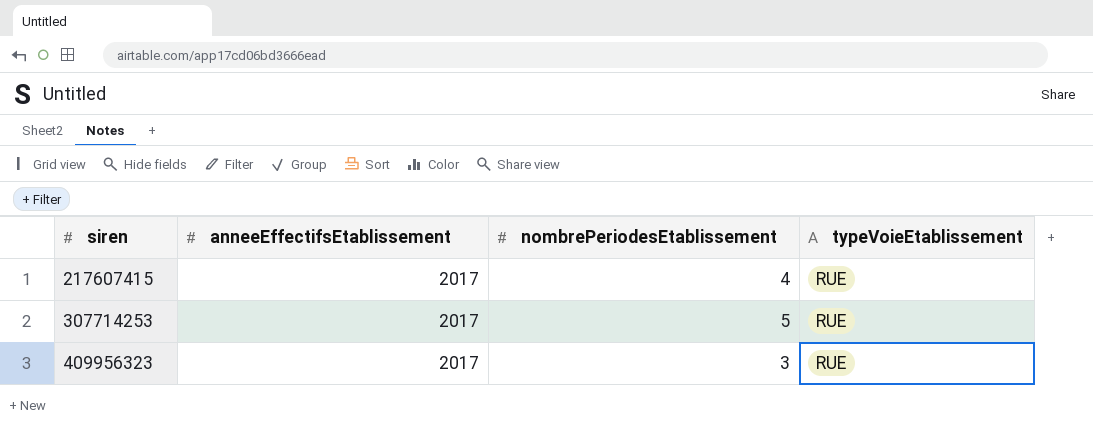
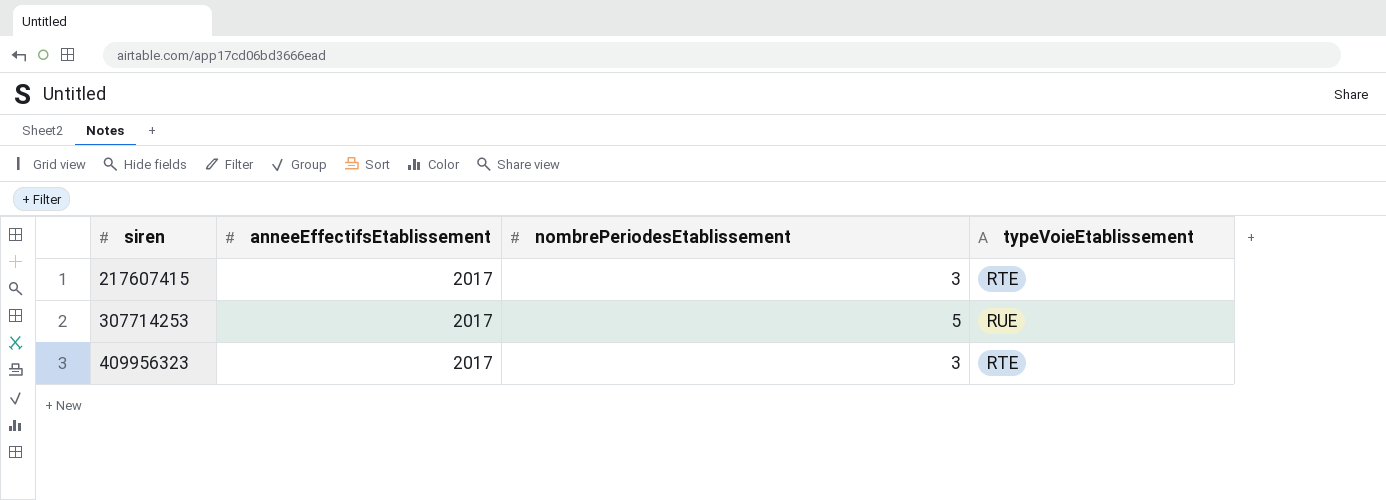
217607415 | nombrePeriodesEtablissement: 4 -> 3
217607415 | typeVoieEtablissement: RUE -> RTE
409956323 | typeVoieEtablissement: RUE -> RTE

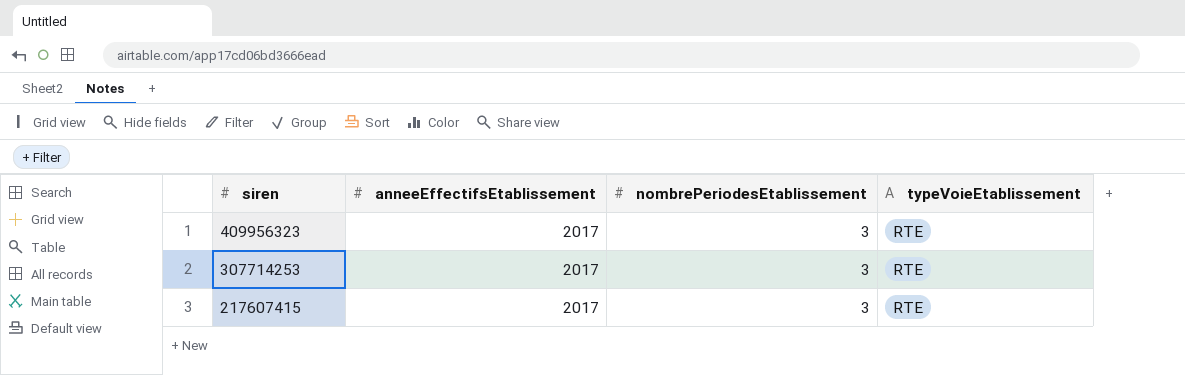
row order: siren ascending -> siren descending
307714253 | nombrePeriodesEtablissement: 5 -> 3
307714253 | typeVoieEtablissement: RUE -> RTE

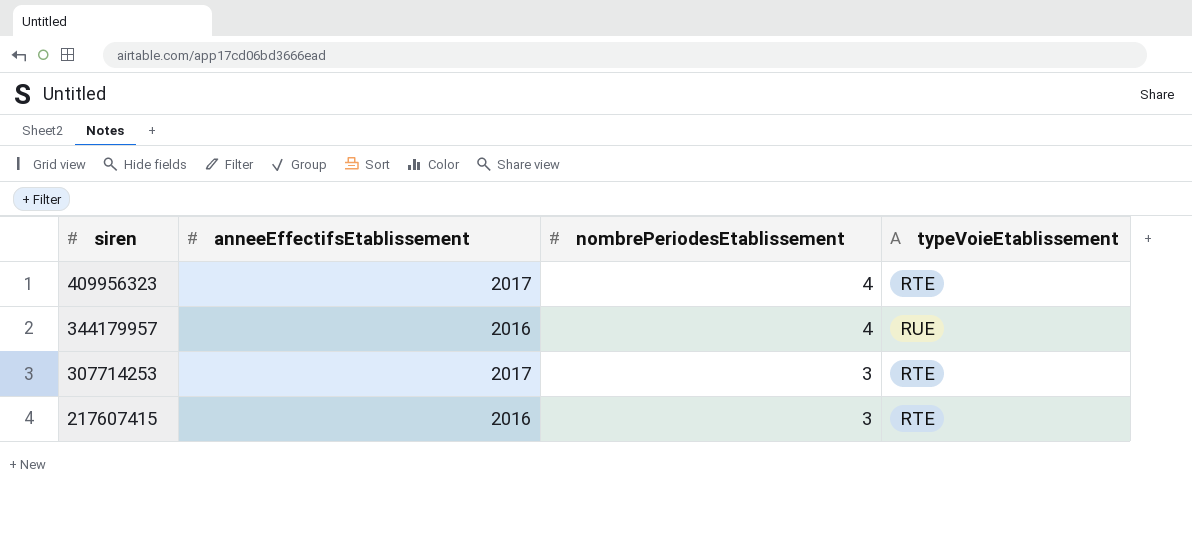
409956323 | nombrePeriodesEtablissement: 3 -> 4
row 344179957: none -> 2016 | 4 | RUE
217607415 | anneeEffectifsEtablissement: 2017 -> 2016

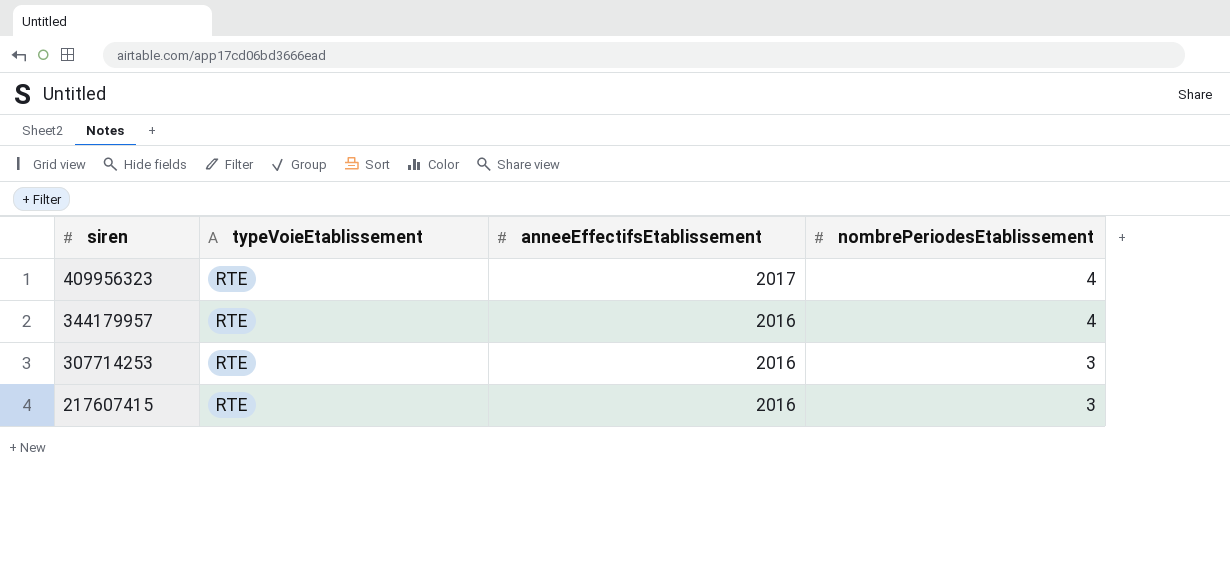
column typeVoieEtablissement | position: 4 -> 2
344179957 | typeVoieEtablissement: RUE -> RTE
307714253 | anneeEffectifsEtablissement: 2017 -> 2016

